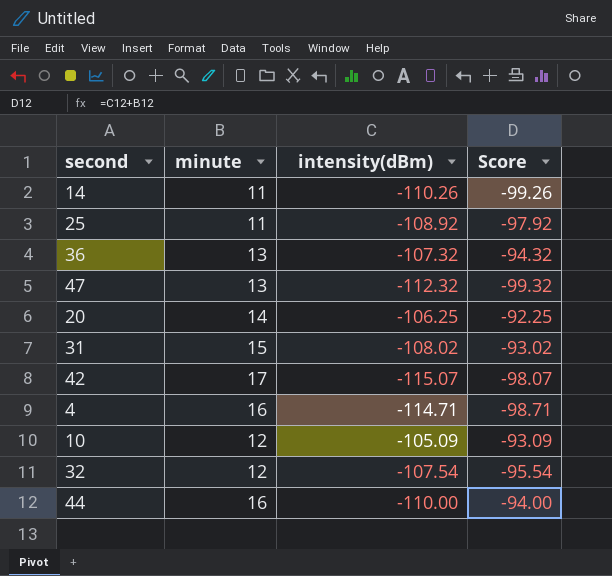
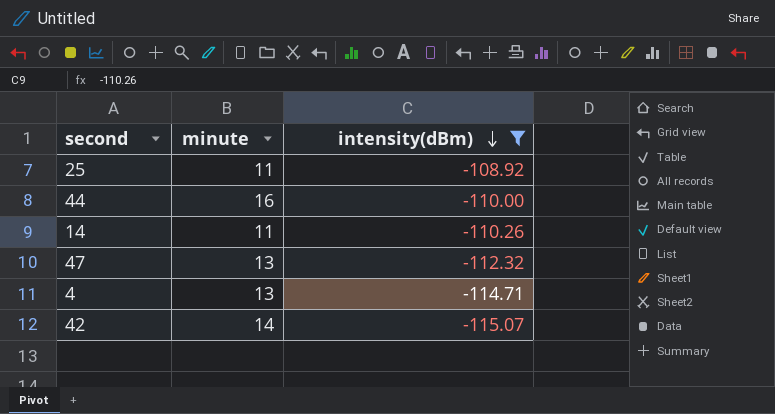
filter: none -> intensity(dBm) <= -108.92
row order: none -> intensity(dBm) descending
column Score | formula: [minute] + [intensity(dBm)] -> none
4 | minute: 16 -> 13
42 | minute: 17 -> 14

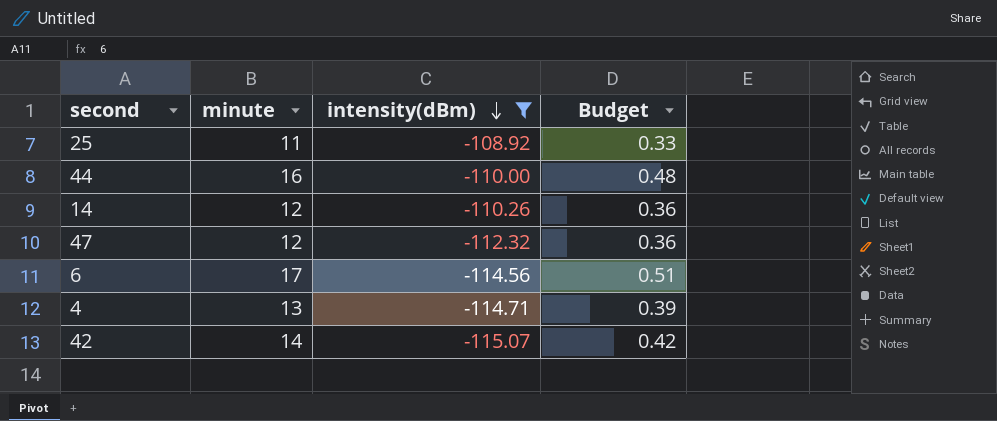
column Budget | formula: none -> [minute] * 0.03
14 | minute: 11 -> 12
47 | minute: 13 -> 12
row 6: none -> 17 | -114.56 | 0.51

